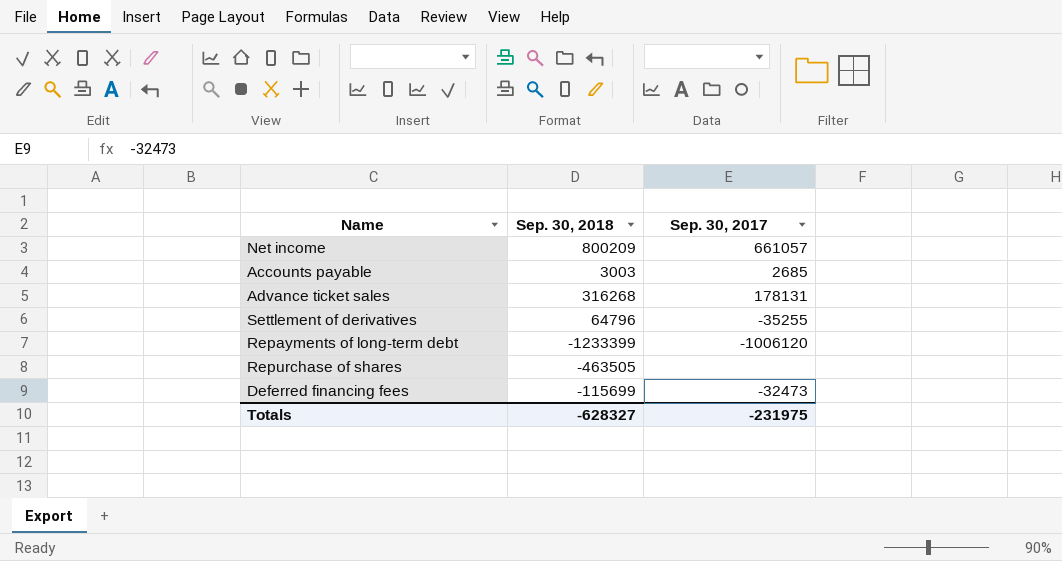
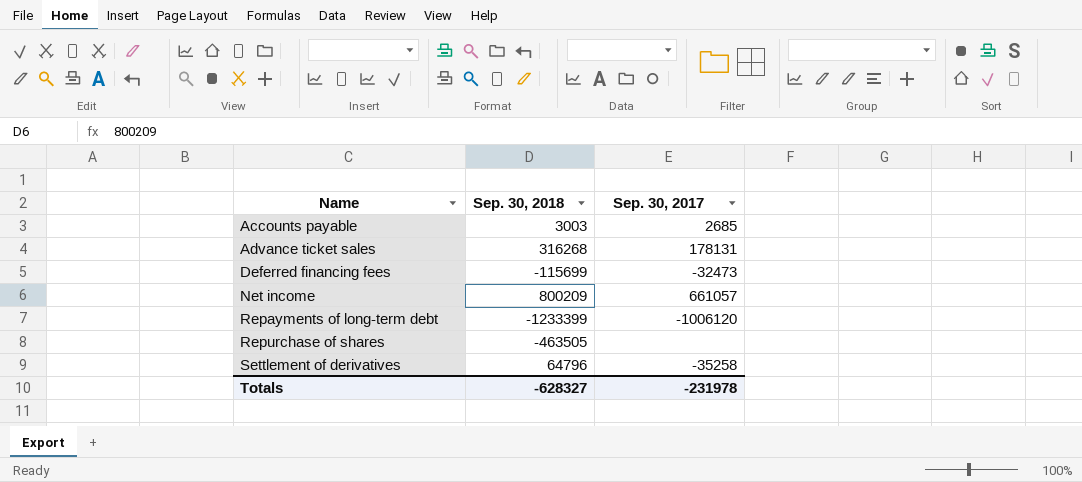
row order: none -> Name ascending
Settlement of derivatives | Sep. 30, 2017: -35255 -> -35258
Totals | Sep. 30, 2017: -231975 -> -231978

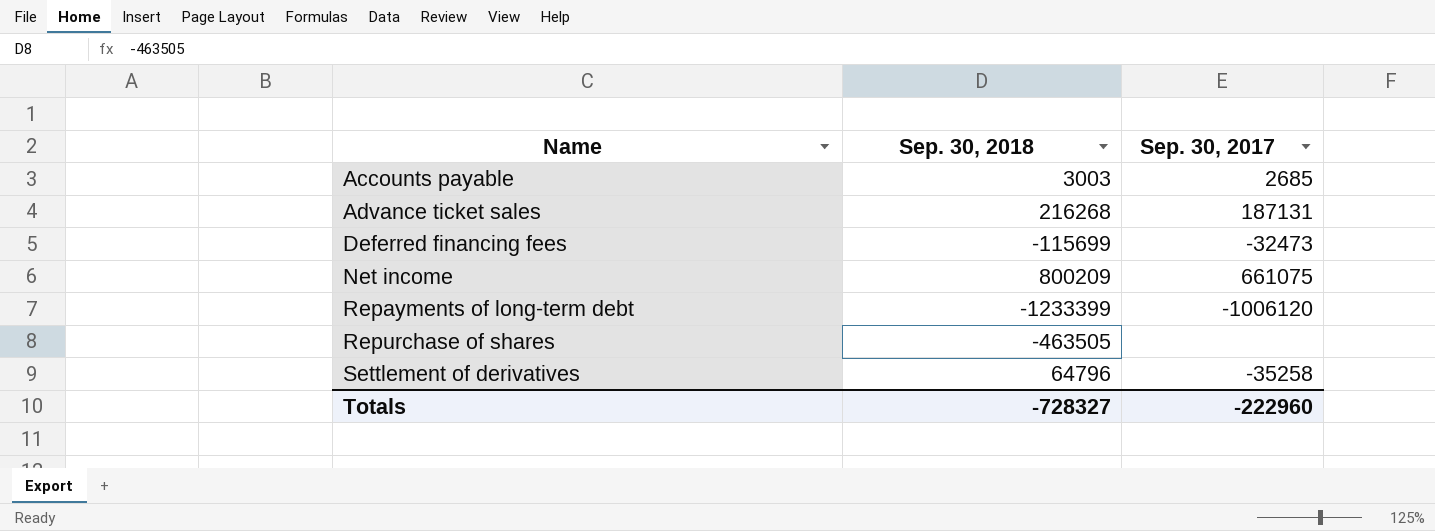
Advance ticket sales | Sep. 30, 2018: 316268 -> 216268
Advance ticket sales | Sep. 30, 2017: 178131 -> 187131
Net income | Sep. 30, 2017: 661057 -> 661075
Totals | Sep. 30, 2018: -628327 -> -728327
Totals | Sep. 30, 2017: -231978 -> -222960

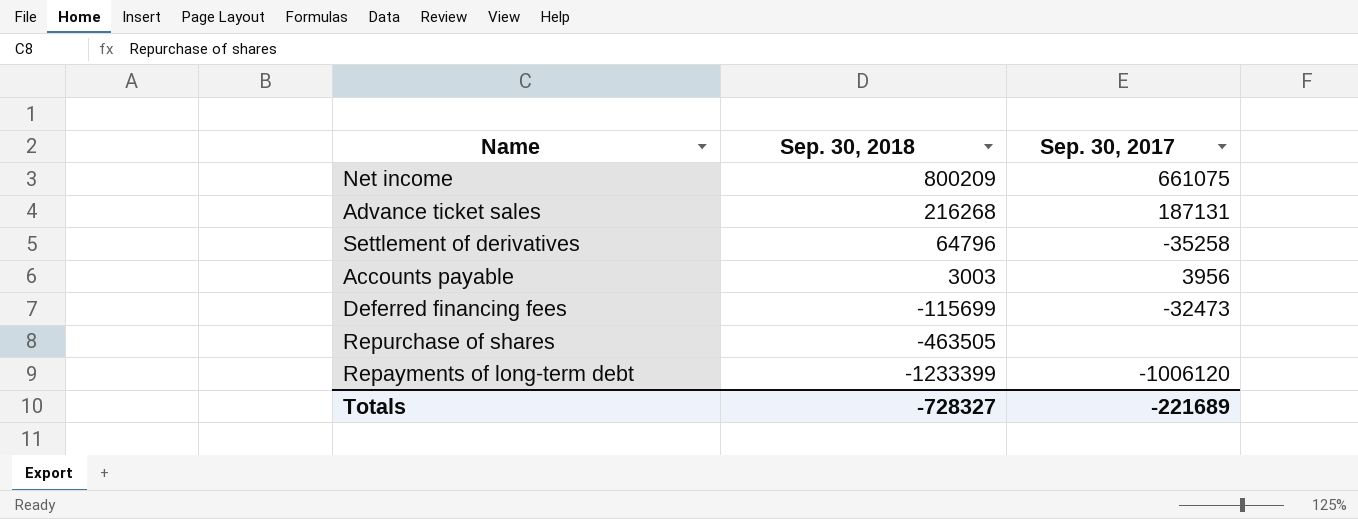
row order: Name ascending -> Sep. 30, 2018 descending
Accounts payable | Sep. 30, 2017: 2685 -> 3956
Totals | Sep. 30, 2017: -222960 -> -221689

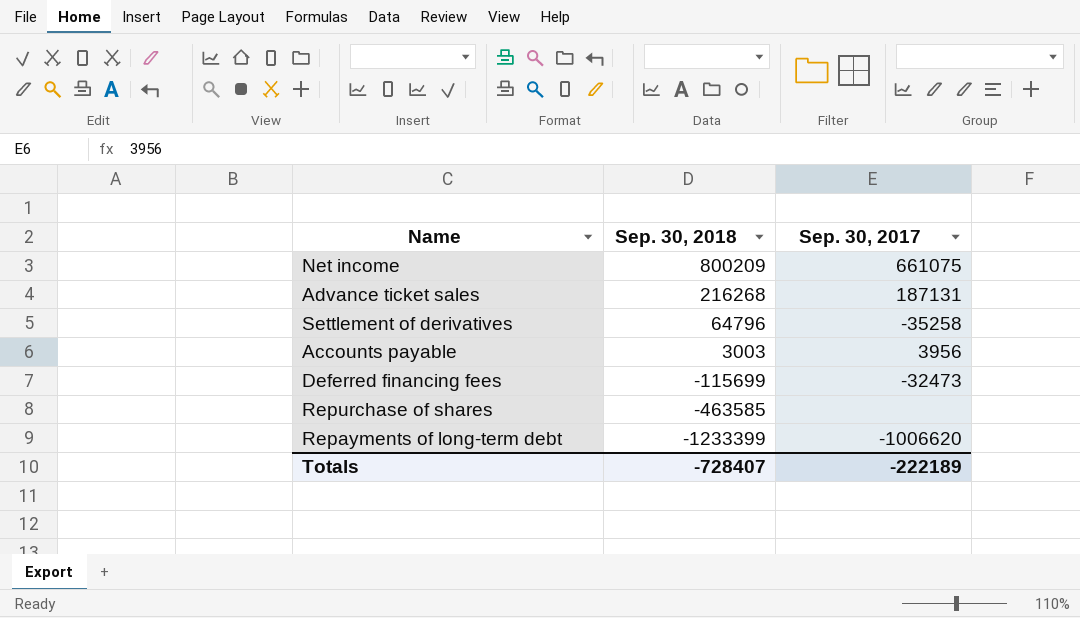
Repurchase of shares | Sep. 30, 2018: -463505 -> -463585
Repayments of long-term debt | Sep. 30, 2017: -1006120 -> -1006620
Totals | Sep. 30, 2018: -728327 -> -728407
Totals | Sep. 30, 2017: -221689 -> -222189

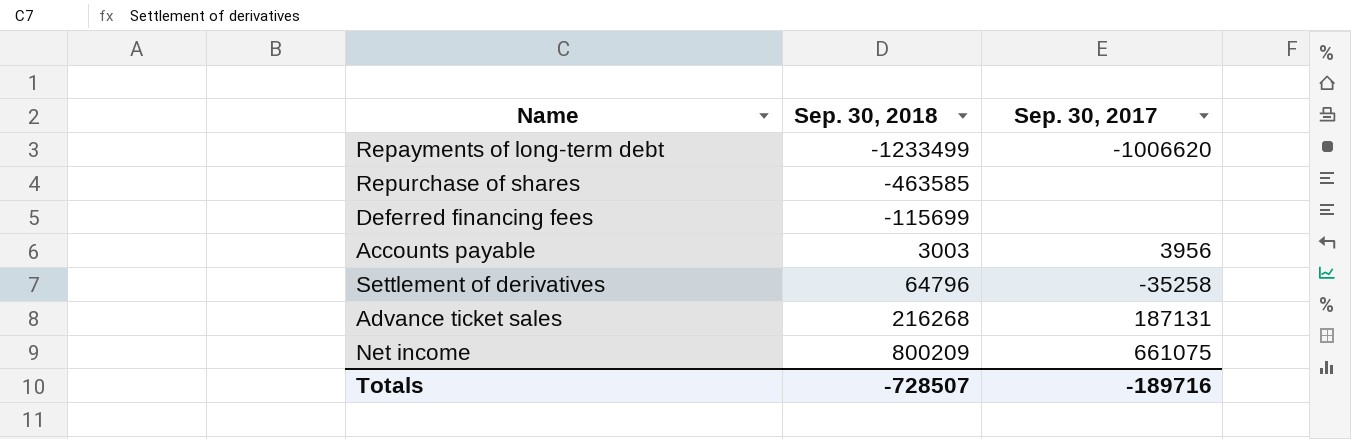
row order: Sep. 30, 2018 descending -> Sep. 30, 2018 ascending
Repayments of long-term debt | Sep. 30, 2018: -1233399 -> -1233499
Deferred financing fees | Sep. 30, 2017: -32473 -> none
Totals | Sep. 30, 2018: -728407 -> -728507
Totals | Sep. 30, 2017: -222189 -> -189716

